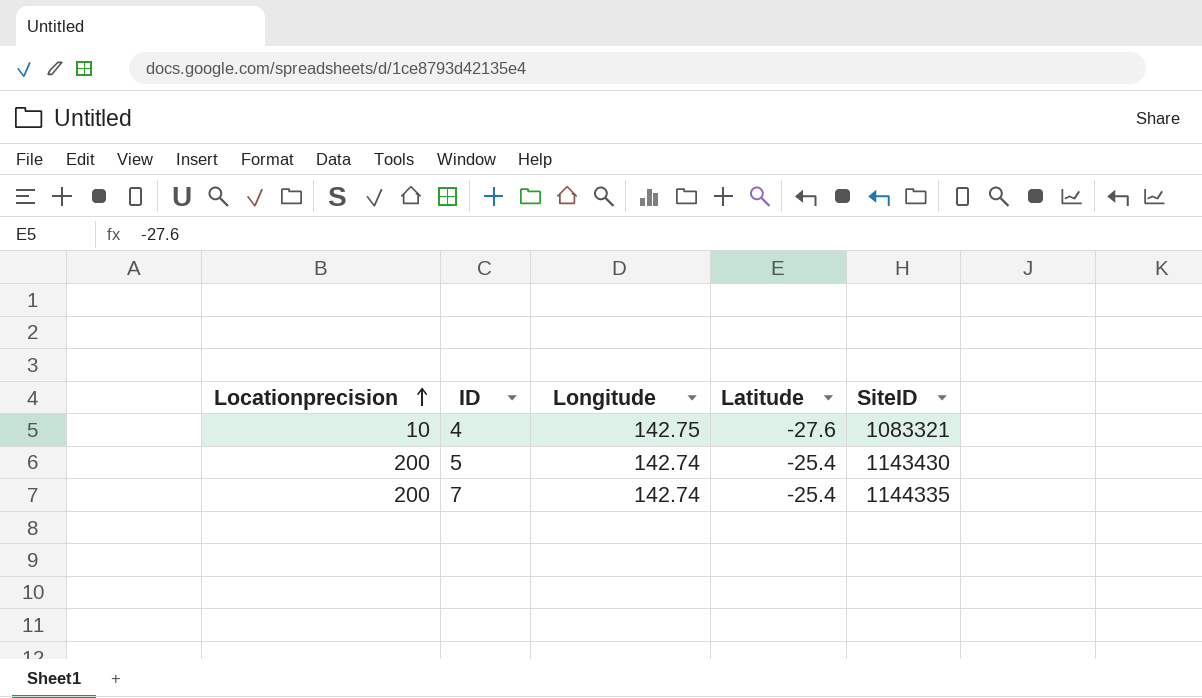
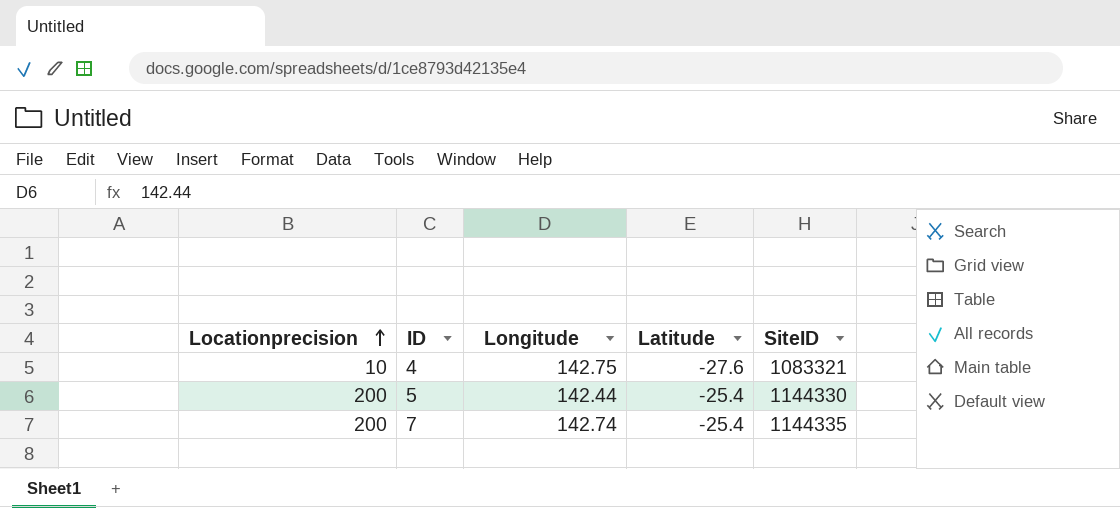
5 | Longitude: 142.74 -> 142.44
5 | SiteID: 1143430 -> 1144330

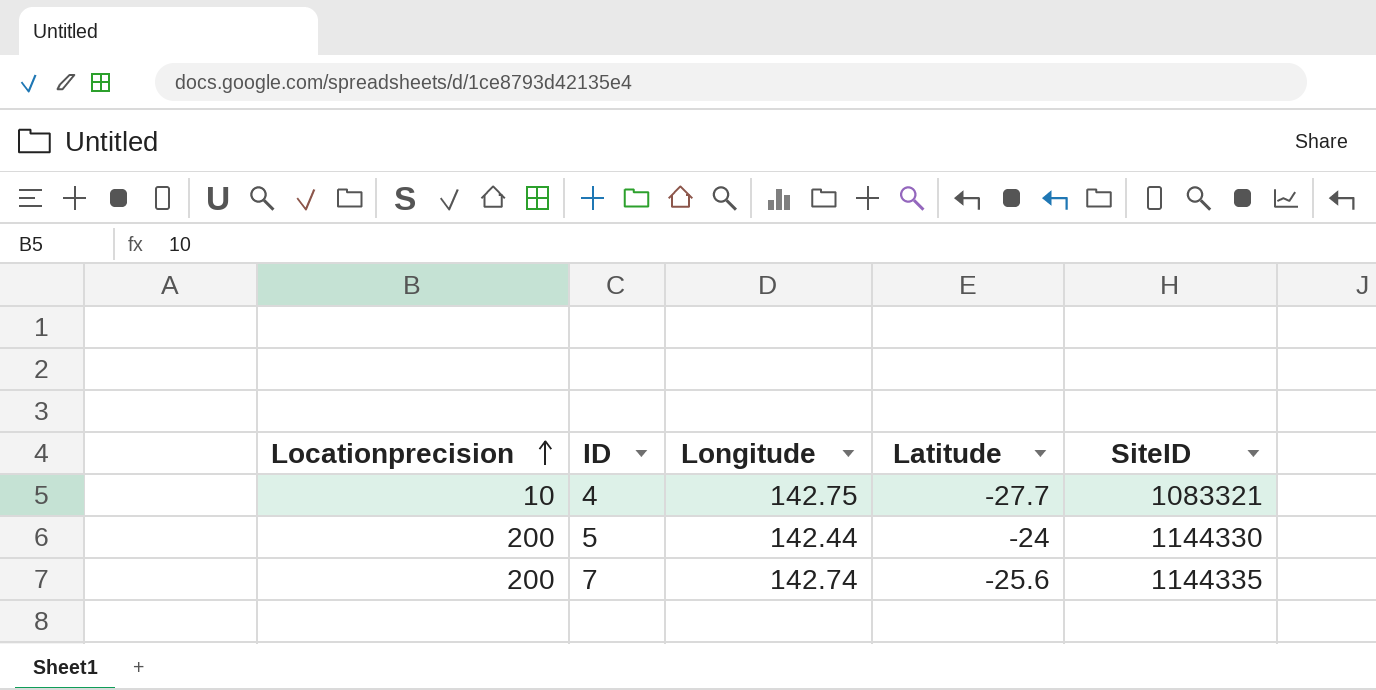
4 | Latitude: -27.6 -> -27.7
5 | Latitude: -25.4 -> -24
7 | Latitude: -25.4 -> -25.6

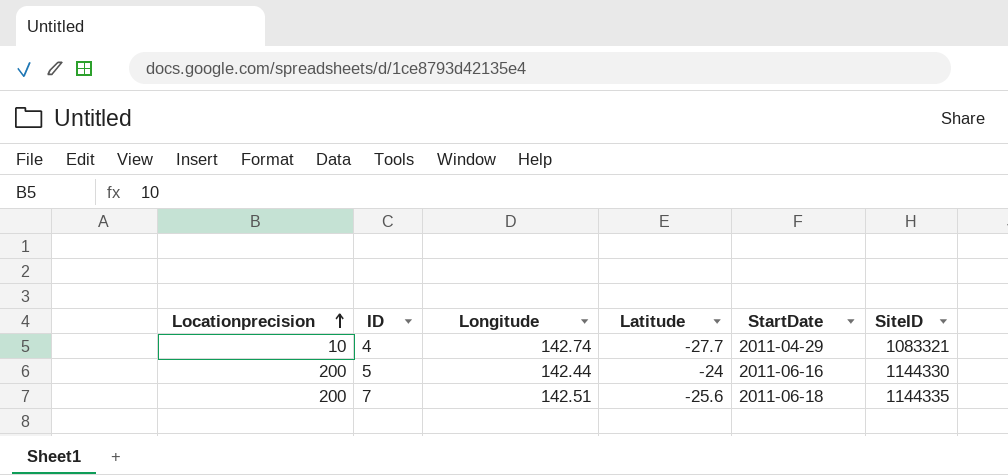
column StartDate | position: none -> 5
4 | Longitude: 142.75 -> 142.74
7 | Longitude: 142.74 -> 142.51

